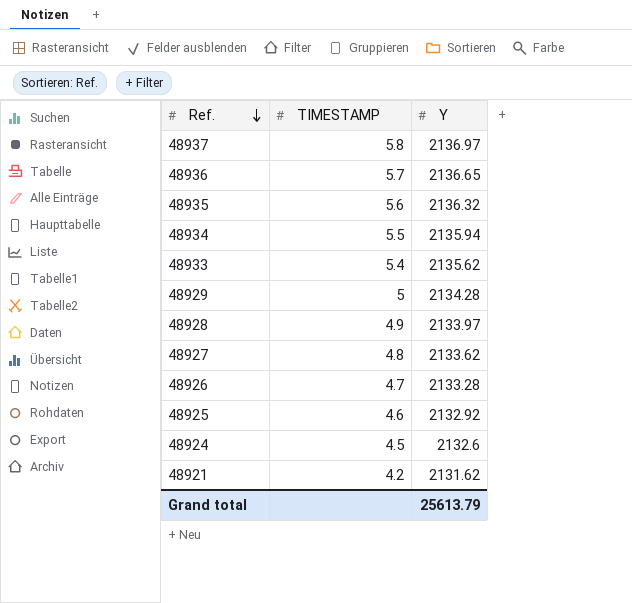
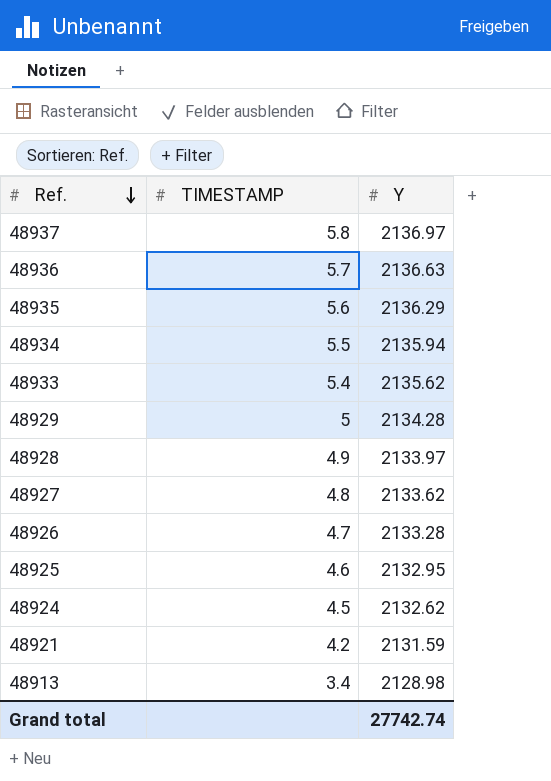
48936 | Y: 2136.65 -> 2136.63
48935 | Y: 2136.32 -> 2136.29
48925 | Y: 2132.92 -> 2132.95
48924 | Y: 2132.6 -> 2132.62
48921 | Y: 2131.62 -> 2131.59
row 48913: none -> 3.4 | 2128.98
Grand total | Y: 25613.79 -> 27742.74

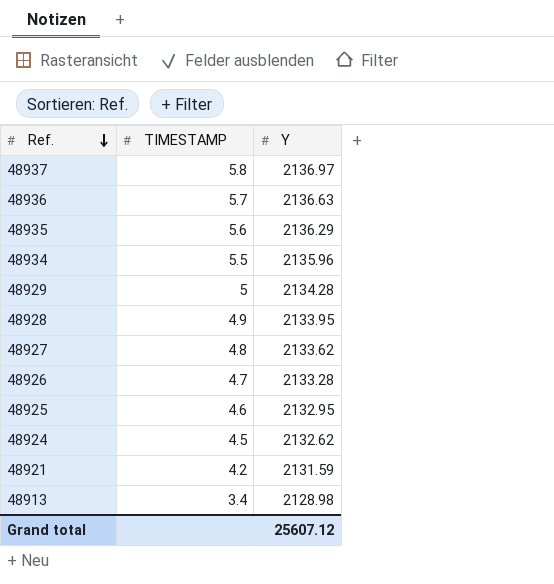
row 48933: 5.4 | 2135.62 -> none
48934 | Y: 2135.94 -> 2135.96
48928 | Y: 2133.97 -> 2133.95
Grand total | Y: 27742.74 -> 25607.12

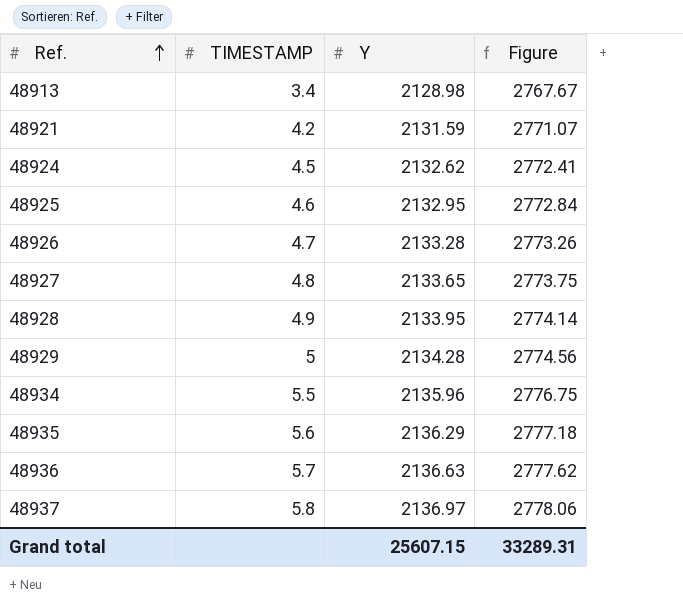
row order: Ref. descending -> Ref. ascending
column Figure | formula: none -> [Y] * 1.3
48927 | Y: 2133.62 -> 2133.65
Grand total | Y: 25607.12 -> 25607.15

